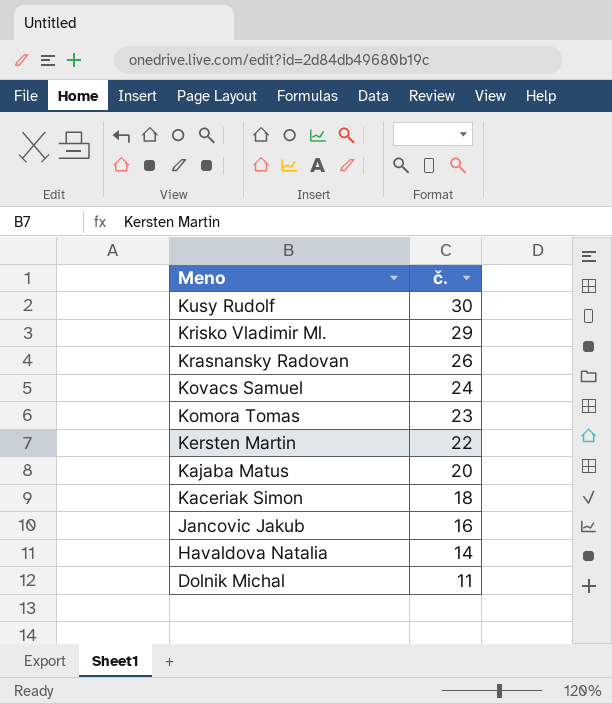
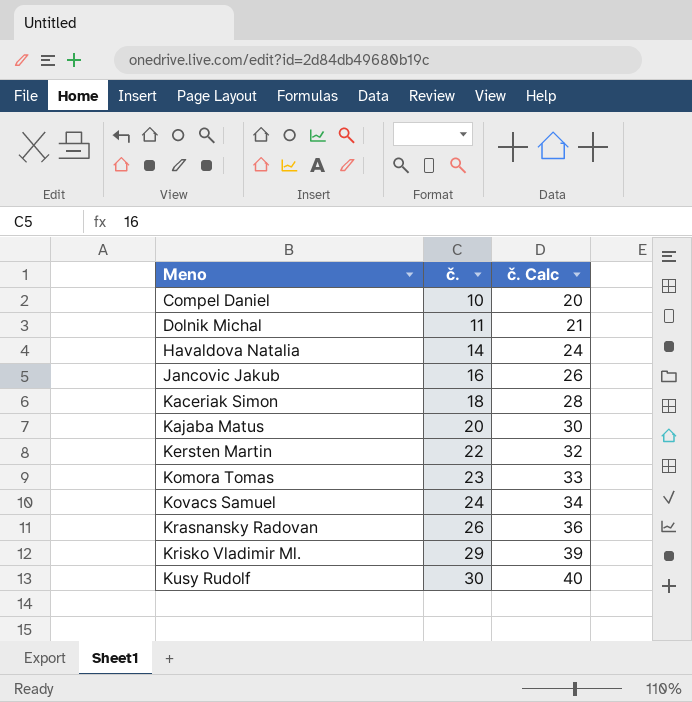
row order: Meno descending -> Meno ascending
column č. Calc | formula: none -> [č.] + 10
row Compel Daniel: none -> 10 | 20

